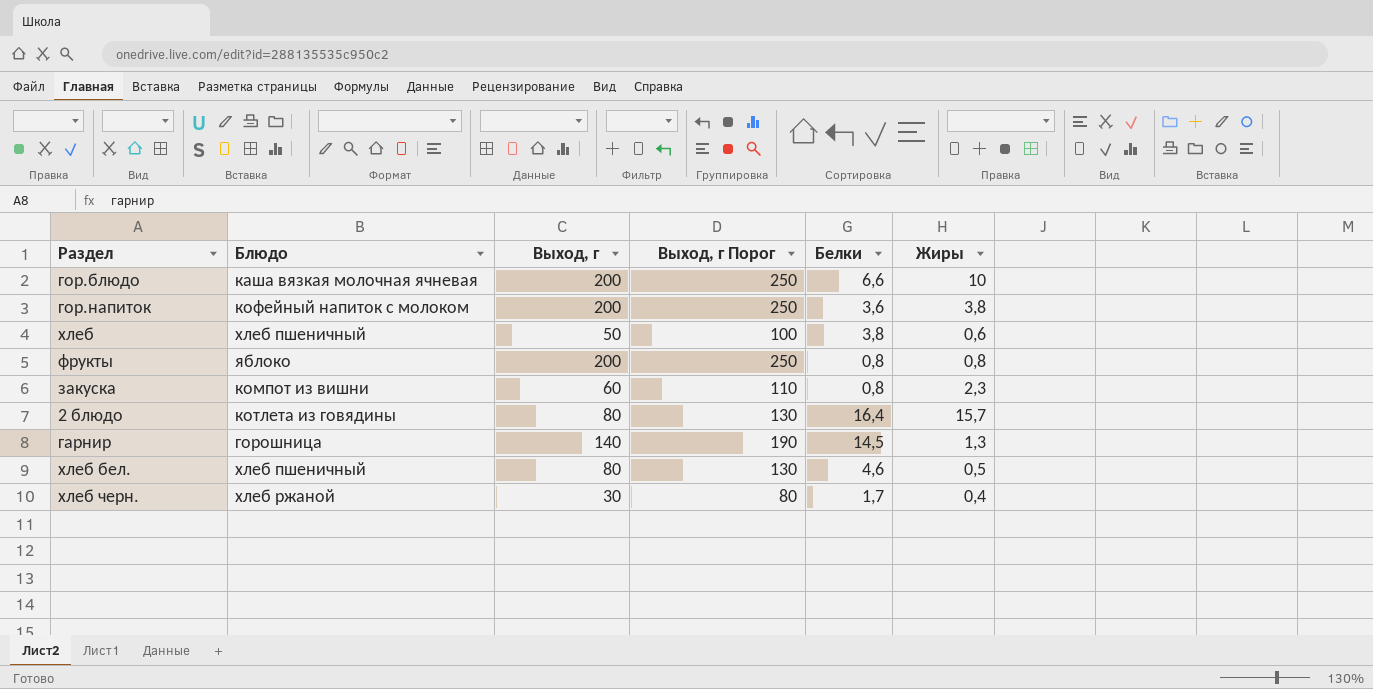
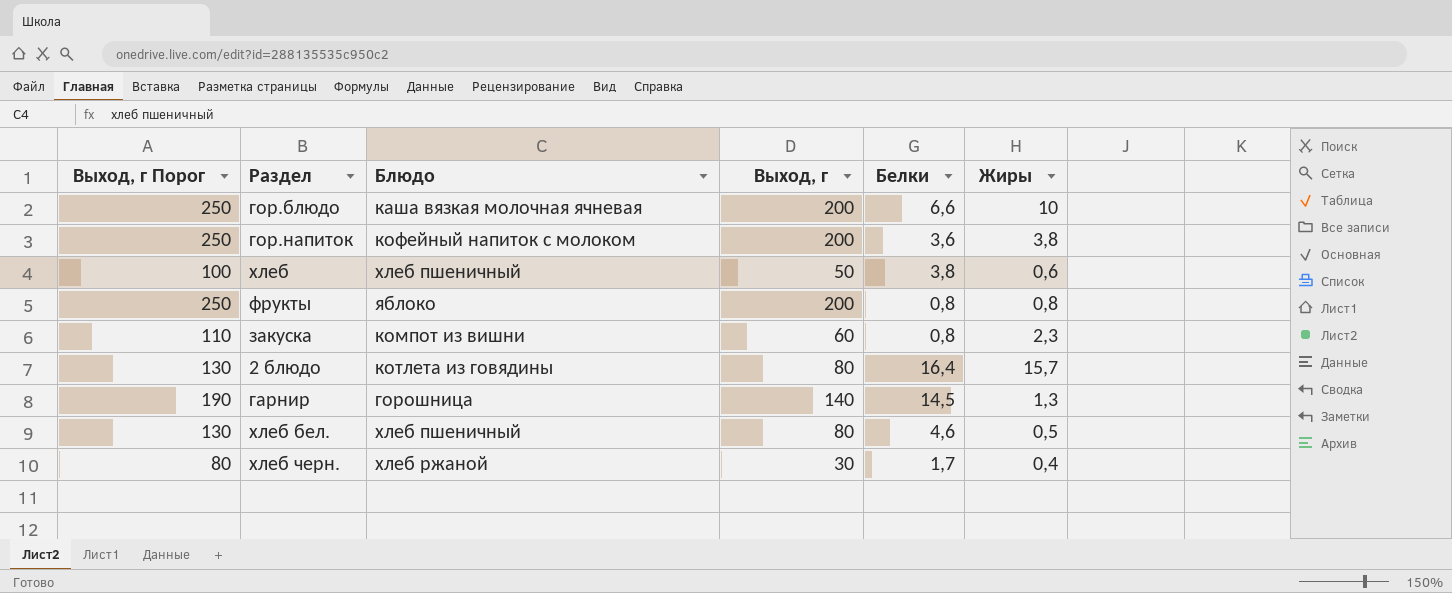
column Выход, г Порог | position: 4 -> 1

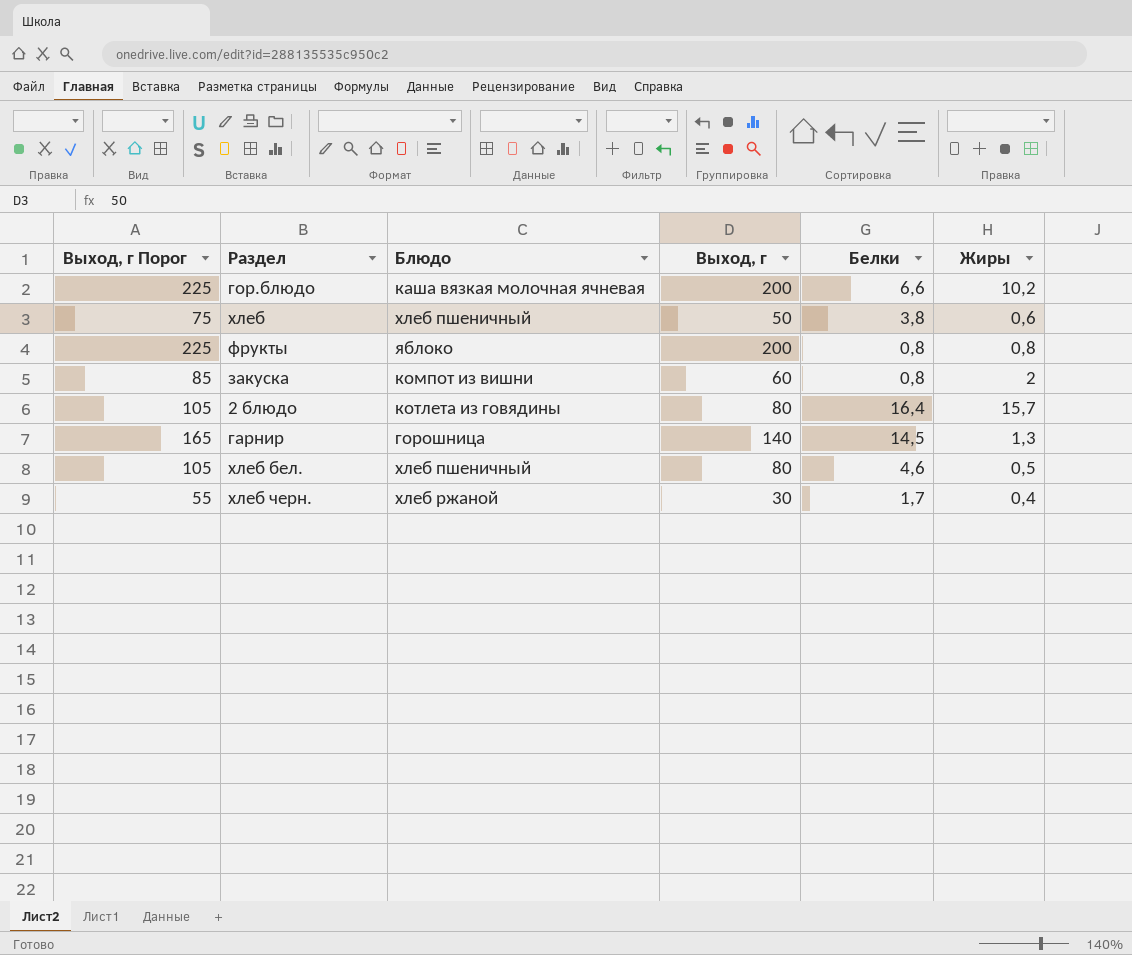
column Выход, г Порог | formula: [Выход, г] + 50 -> [Выход, г] + 25
row гор.напиток: 250 | кофейный напиток с молоком | 200 | 3,6 | 3,8 -> none
гор.блюдо | Жиры: 10 -> 10,2
закуска | Жиры: 2,3 -> 2

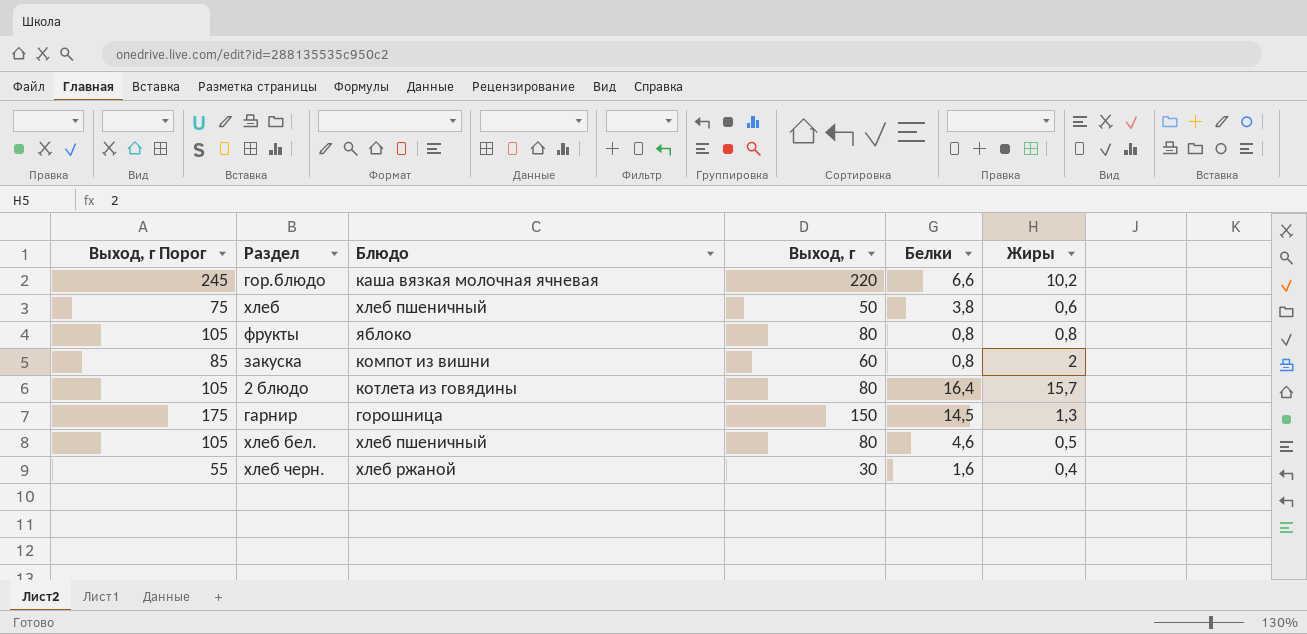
гор.блюдо | Выход, г Порог: 225 -> 245
гор.блюдо | Выход, г: 200 -> 220
фрукты | Выход, г Порог: 225 -> 105
фрукты | Выход, г: 200 -> 80
гарнир | Выход, г Порог: 165 -> 175
гарнир | Выход, г: 140 -> 150
хлеб черн. | Белки: 1,7 -> 1,6

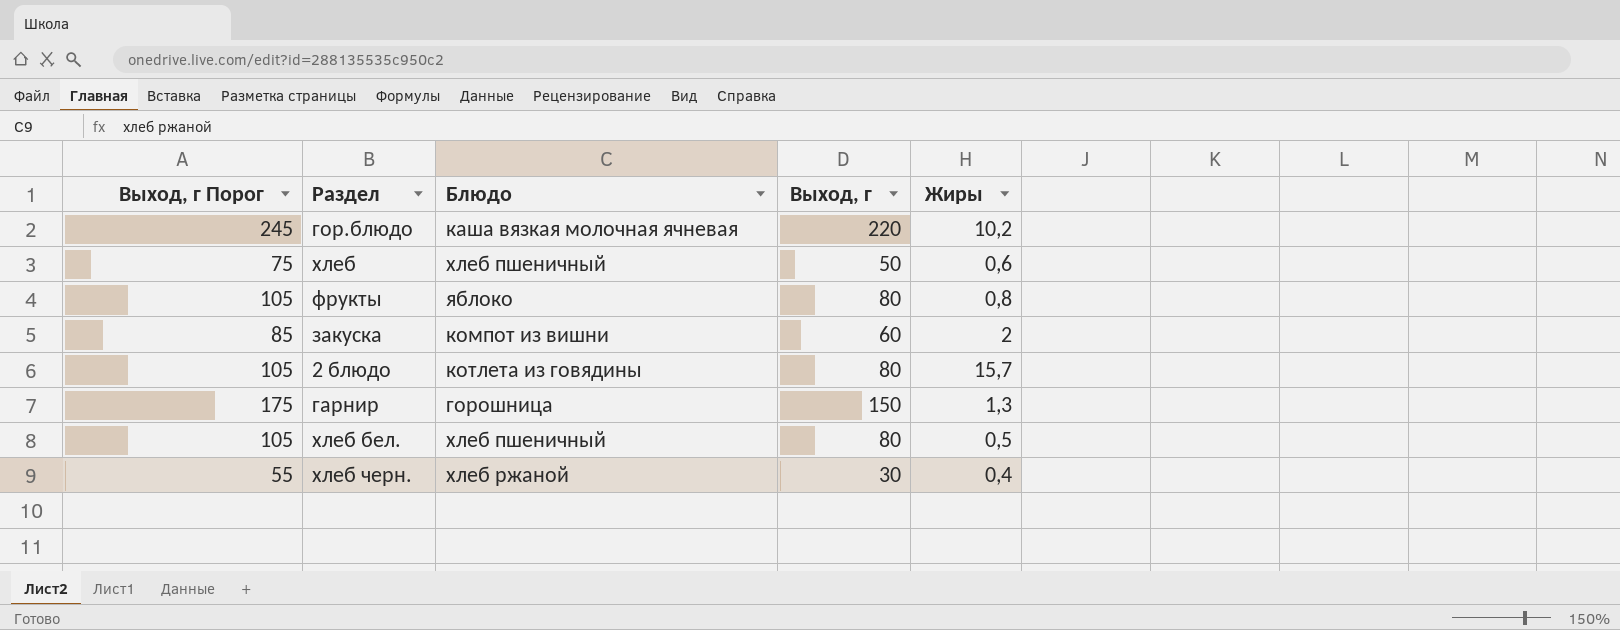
column Белки | position: 5 -> none

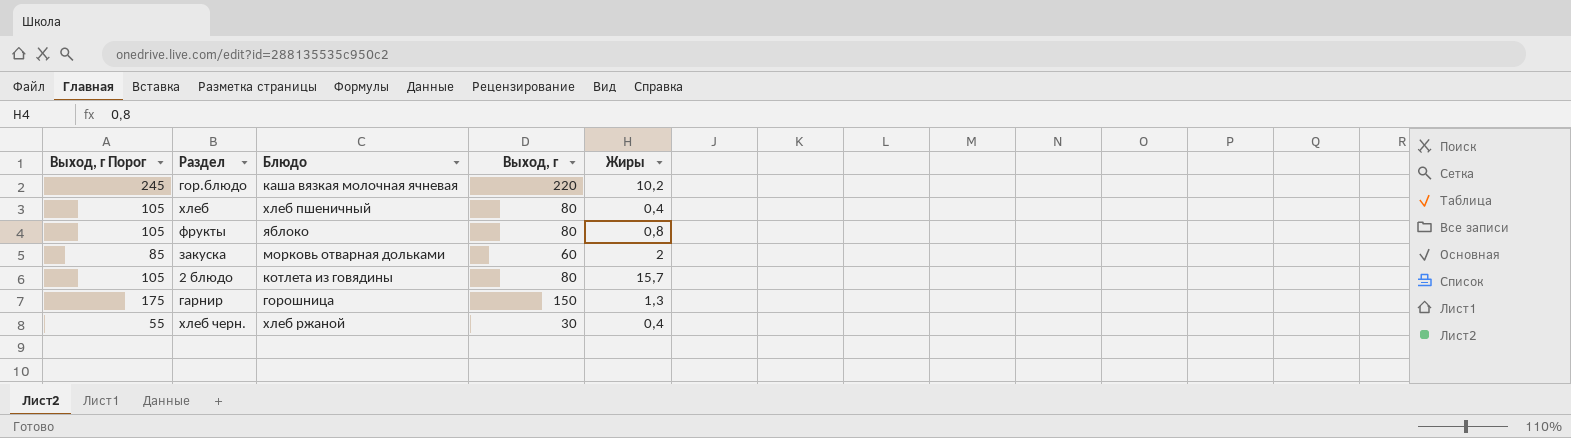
row хлеб бел.: 105 | хлеб пшеничный | 80 | 0,5 -> none
хлеб | Выход, г Порог: 75 -> 105
хлеб | Выход, г: 50 -> 80
хлеб | Жиры: 0,6 -> 0,4
закуска | Блюдо: компот из вишни -> морковь отварная дольками

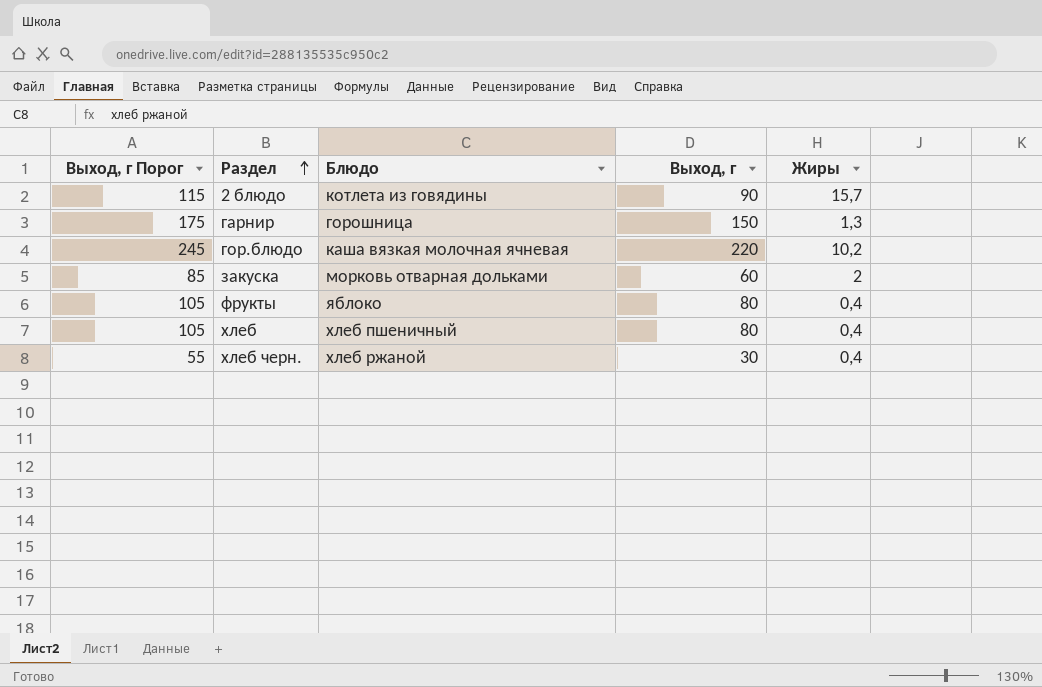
row order: none -> Раздел ascending
2 блюдо | Выход, г Порог: 105 -> 115
2 блюдо | Выход, г: 80 -> 90
фрукты | Жиры: 0,8 -> 0,4

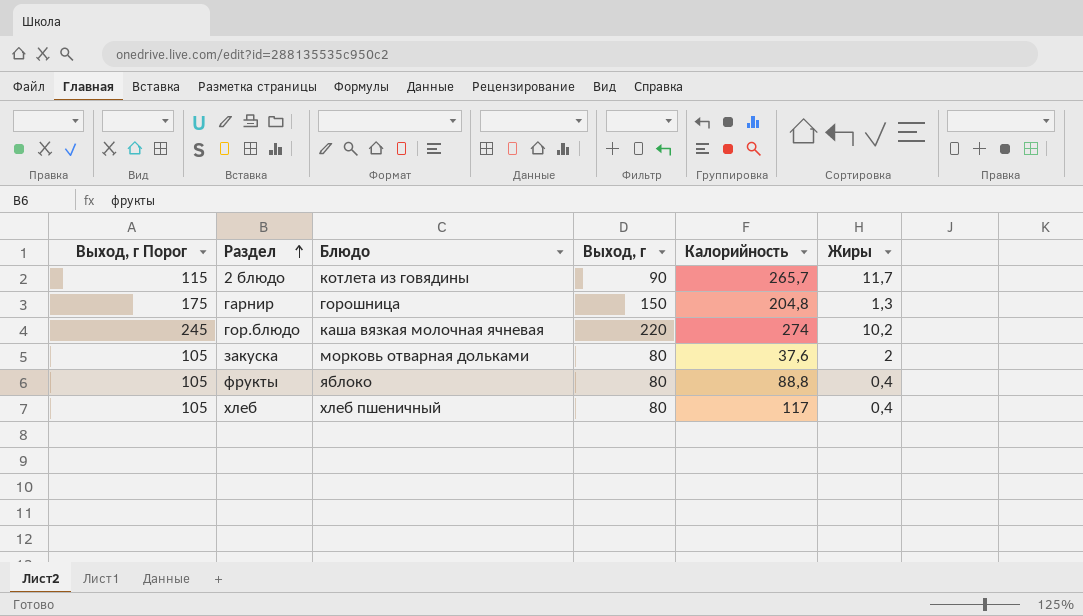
column Калорийность | position: none -> 5
row хлеб черн.: 55 | хлеб ржаной | 30 | 0,4 -> none
2 блюдо | Жиры: 15,7 -> 11,7
закуска | Выход, г Порог: 85 -> 105
закуска | Выход, г: 60 -> 80

